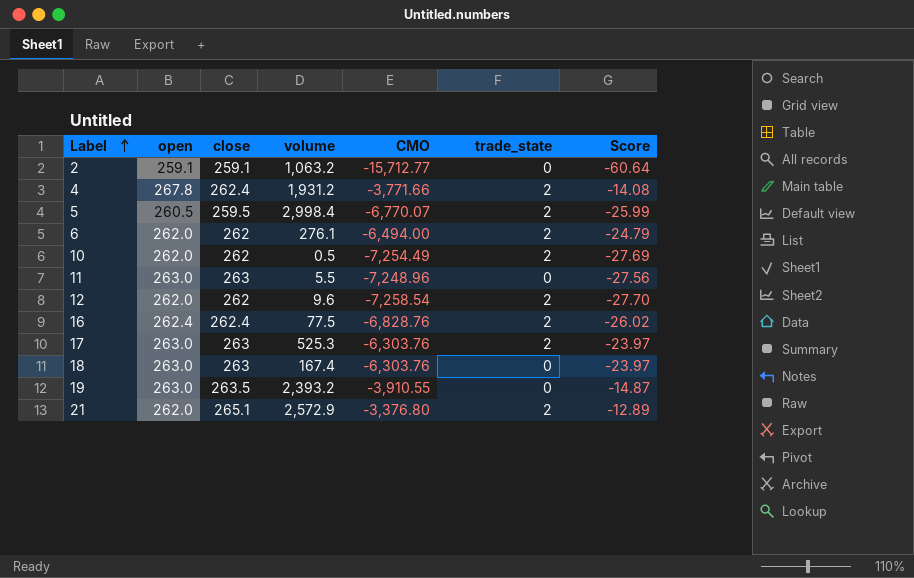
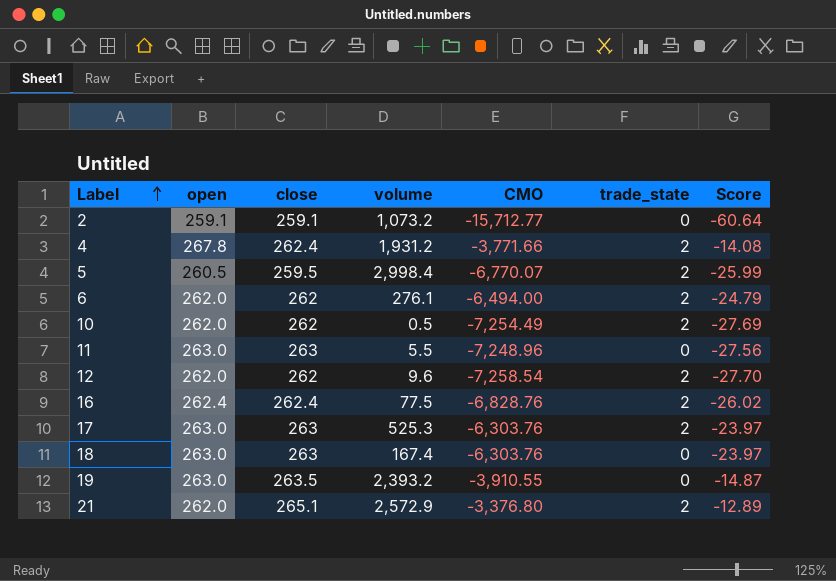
2 | volume: 1,063.2 -> 1,073.2

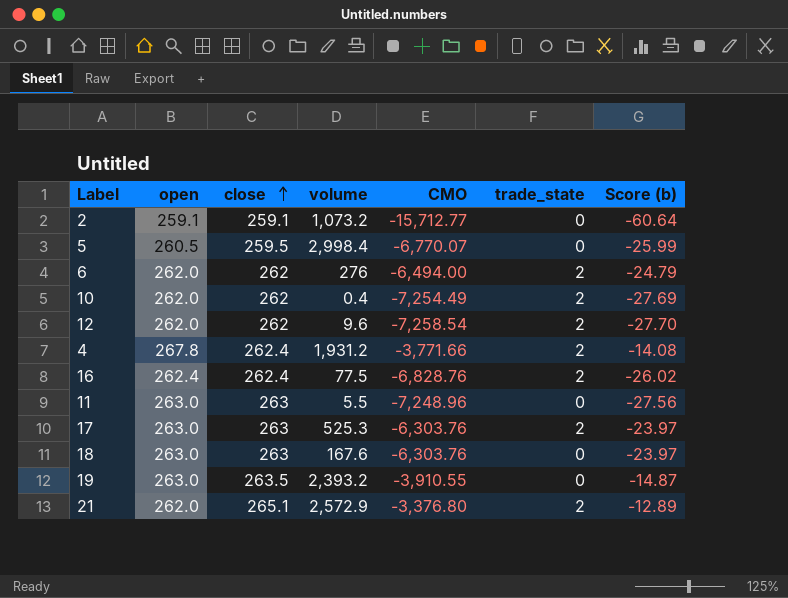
row order: Label ascending -> close ascending
column name: Score -> Score (b)
5 | trade_state: 2 -> 0
6 | volume: 276.1 -> 276
10 | volume: 0.5 -> 0.4
18 | volume: 167.4 -> 167.6

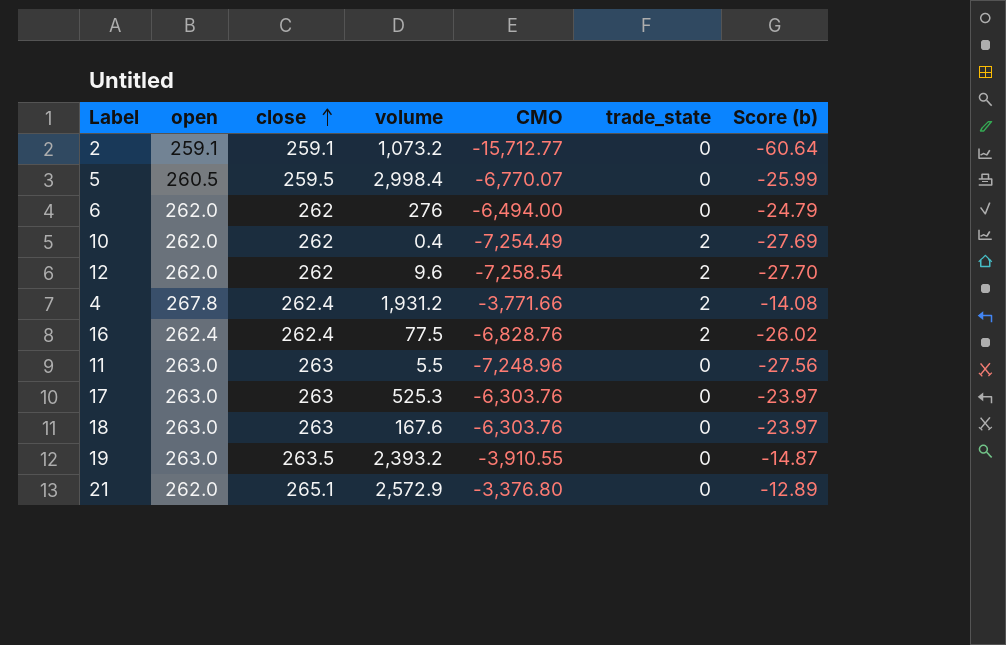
6 | trade_state: 2 -> 0
17 | trade_state: 2 -> 0
21 | trade_state: 2 -> 0

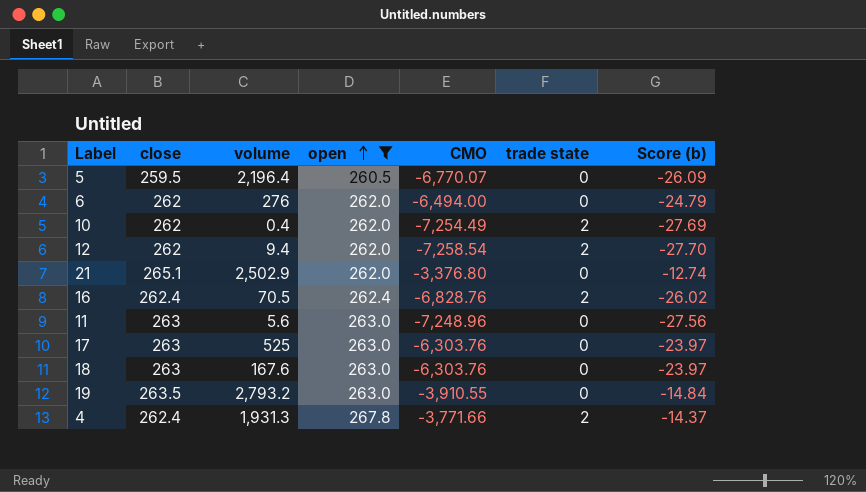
filter: none -> open != 259.1
row order: close ascending -> open ascending
column open | position: 2 -> 4
column name: trade_state -> trade state
column Score (b) | formula: [CMO] / [open] -> [CMO] / [close]
5 | volume: 2,998.4 -> 2,196.4
12 | volume: 9.6 -> 9.4
21 | volume: 2,572.9 -> 2,502.9
16 | volume: 77.5 -> 70.5
11 | volume: 5.5 -> 5.6
17 | volume: 525.3 -> 525
19 | volume: 2,393.2 -> 2,793.2
4 | volume: 1,931.2 -> 1,931.3

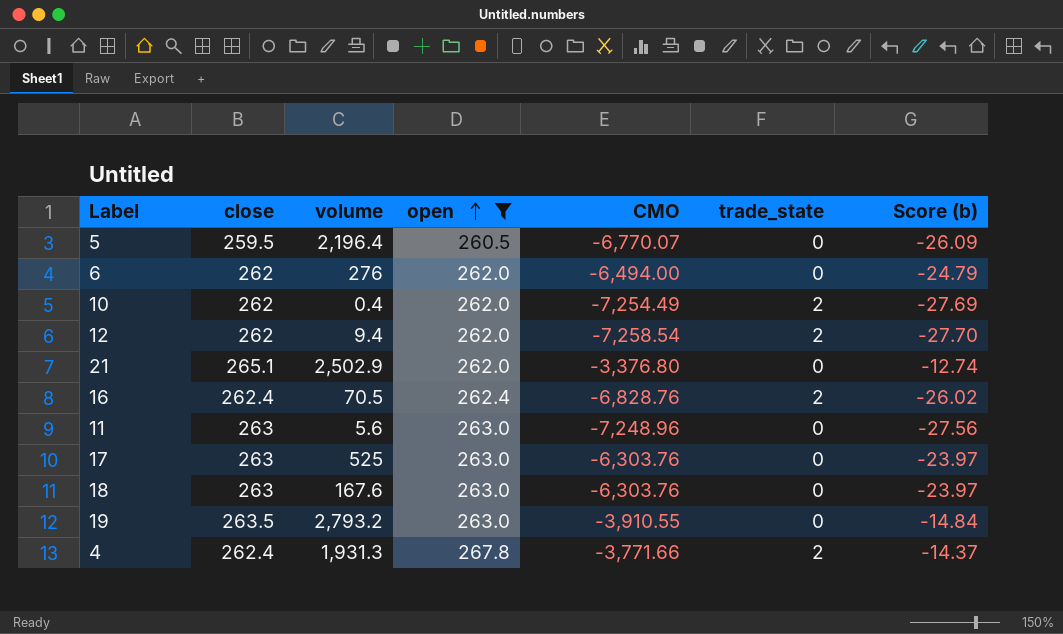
column name: trade state -> trade_state

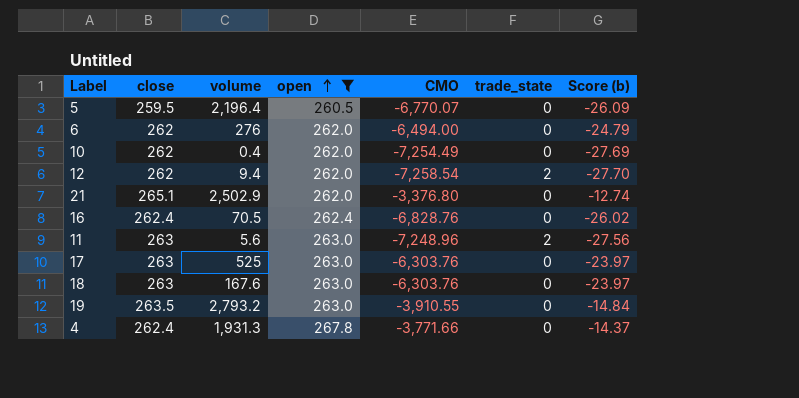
10 | trade_state: 2 -> 0
16 | trade_state: 2 -> 0
11 | trade_state: 0 -> 2
4 | trade_state: 2 -> 0

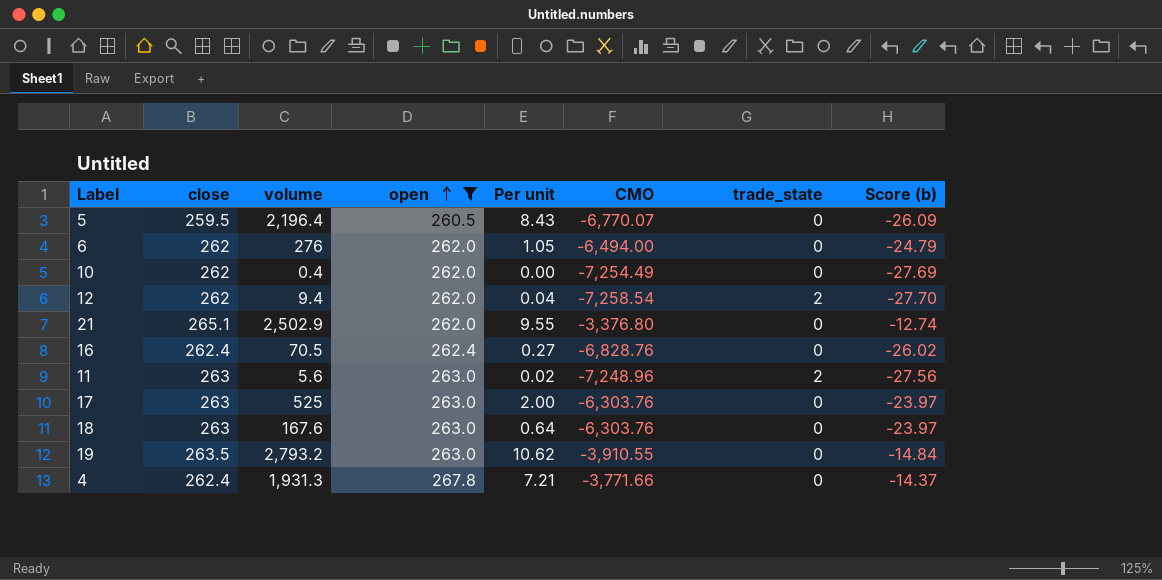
column Per unit | formula: none -> [volume] / [open]

